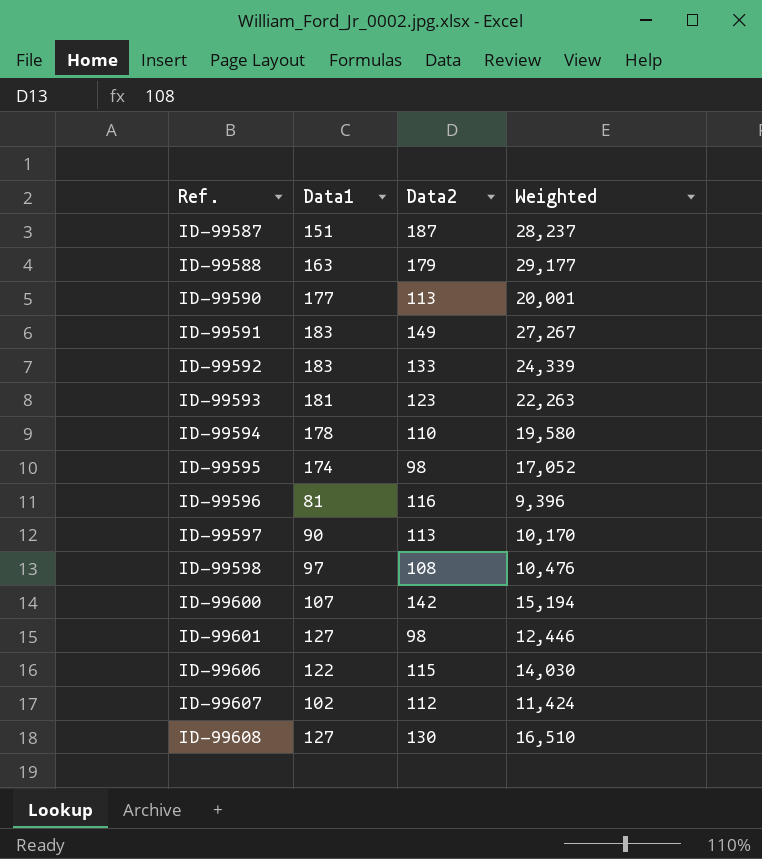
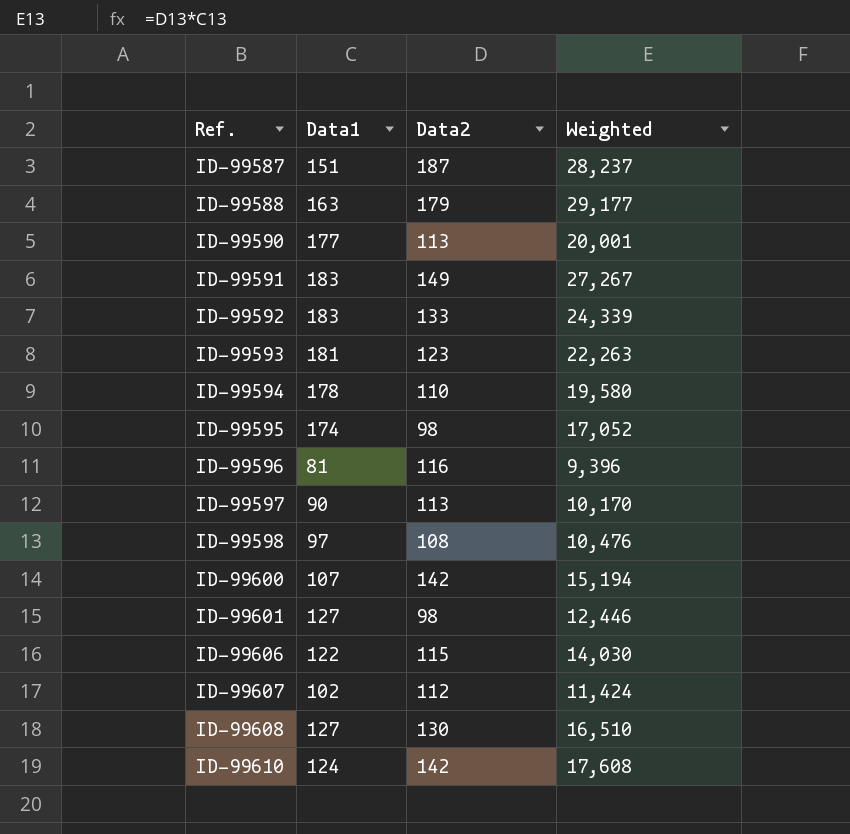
row ID-99610: none -> 124 | 142 | 17,608

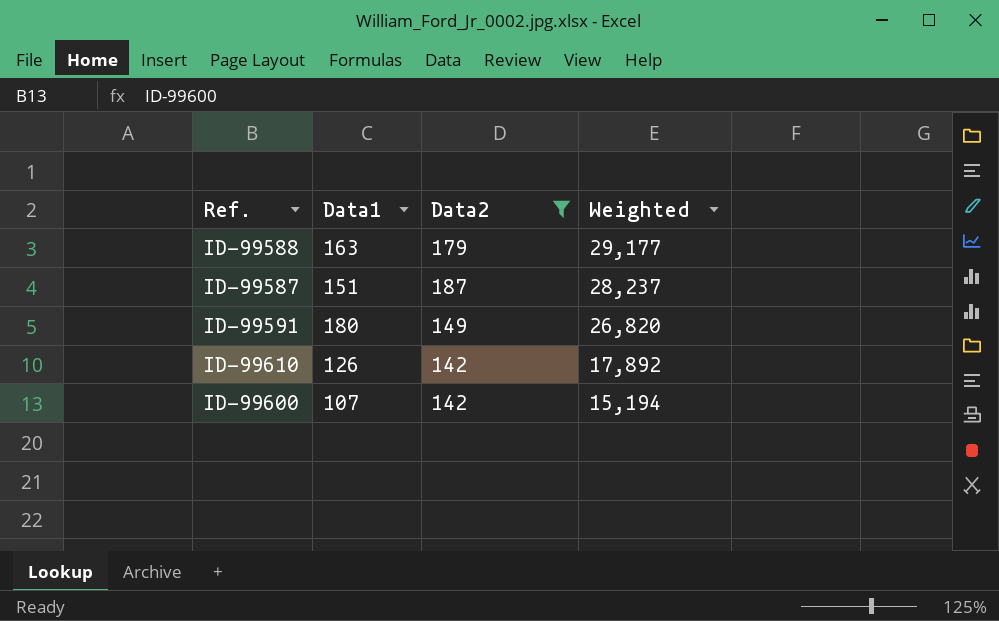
filter: none -> Data2 >= 142
row order: Ref. ascending -> Weighted descending
ID-99591 | Data1: 183 -> 180
ID-99591 | Weighted: 27,267 -> 26,820
ID-99610 | Data1: 124 -> 126
ID-99610 | Weighted: 17,608 -> 17,892

